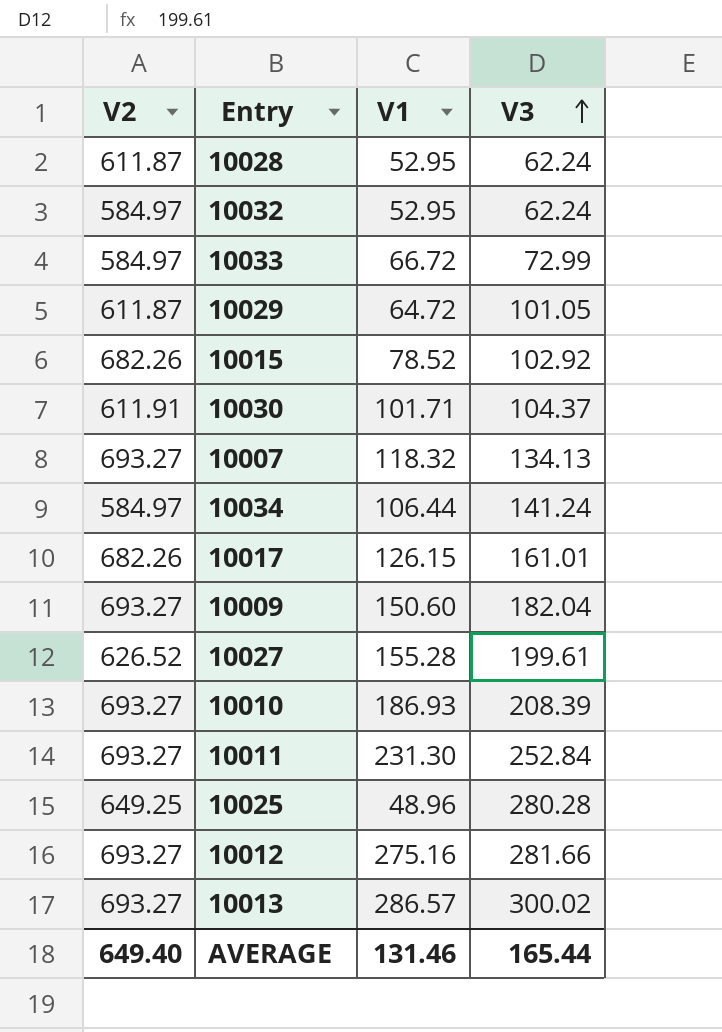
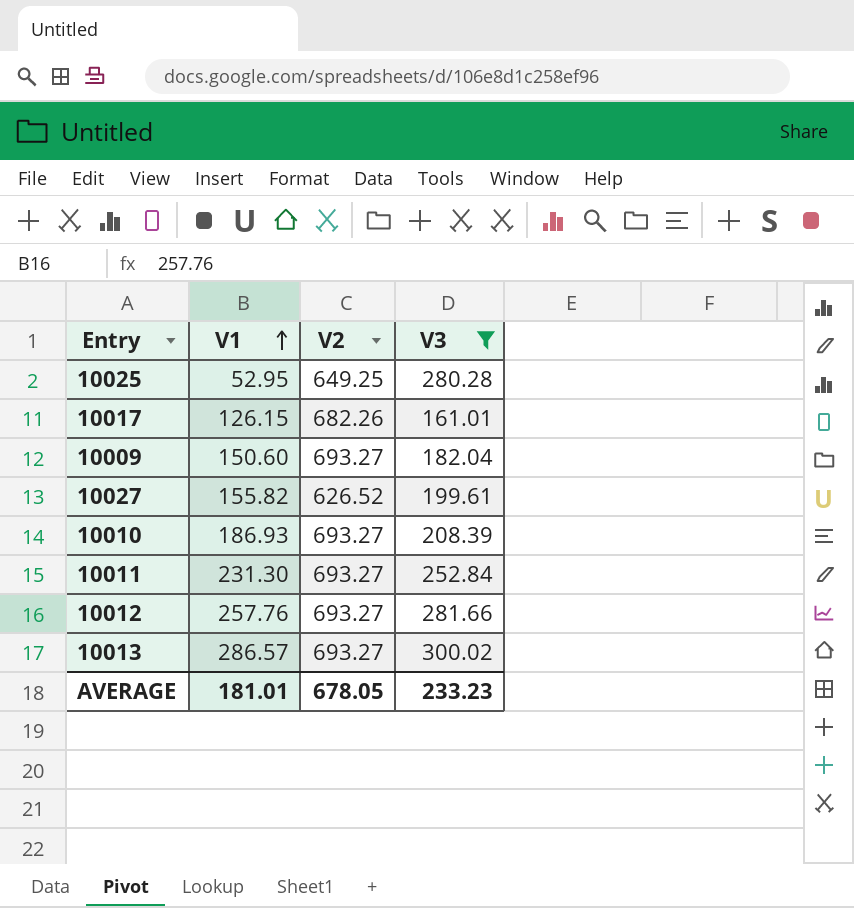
filter: none -> V3 >= 161.01
row order: V3 ascending -> V1 ascending
column V2 | position: 1 -> 3
10025 | V1: 48.96 -> 52.95
10027 | V1: 155.28 -> 155.82
10012 | V1: 275.16 -> 257.76
AVERAGE | V1: 131.46 -> 181.01
AVERAGE | V2: 649.40 -> 678.05
AVERAGE | V3: 165.44 -> 233.23

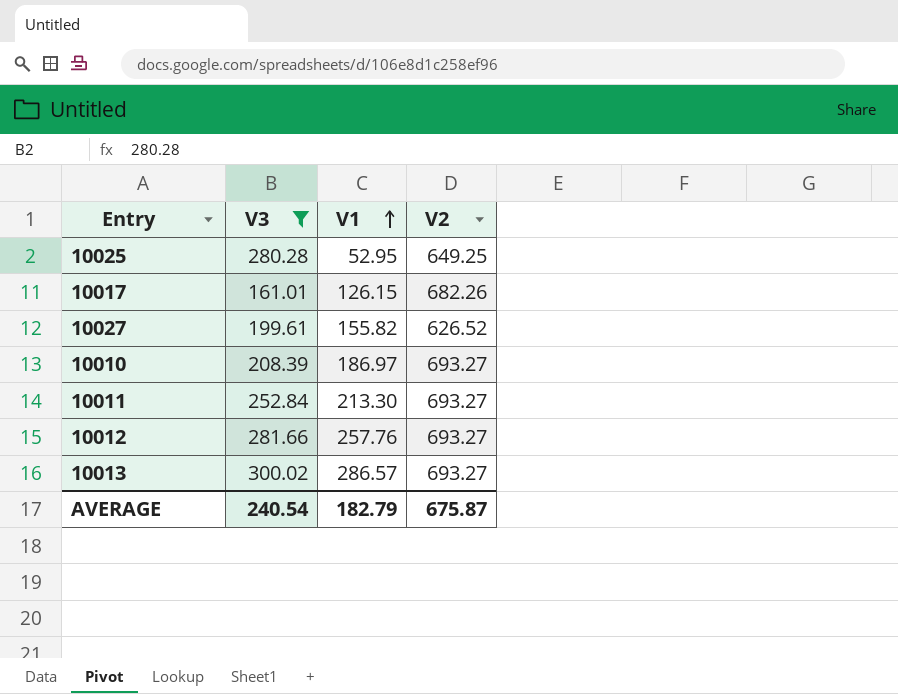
column V3 | position: 4 -> 2
row 10009: 150.60 | 693.27 | 182.04 -> none
10010 | V1: 186.93 -> 186.97
10011 | V1: 231.30 -> 213.30
AVERAGE | V3: 233.23 -> 240.54
AVERAGE | V1: 181.01 -> 182.79
AVERAGE | V2: 678.05 -> 675.87

